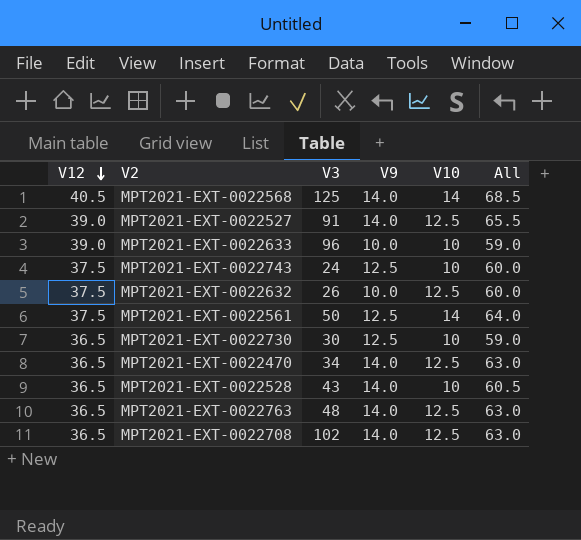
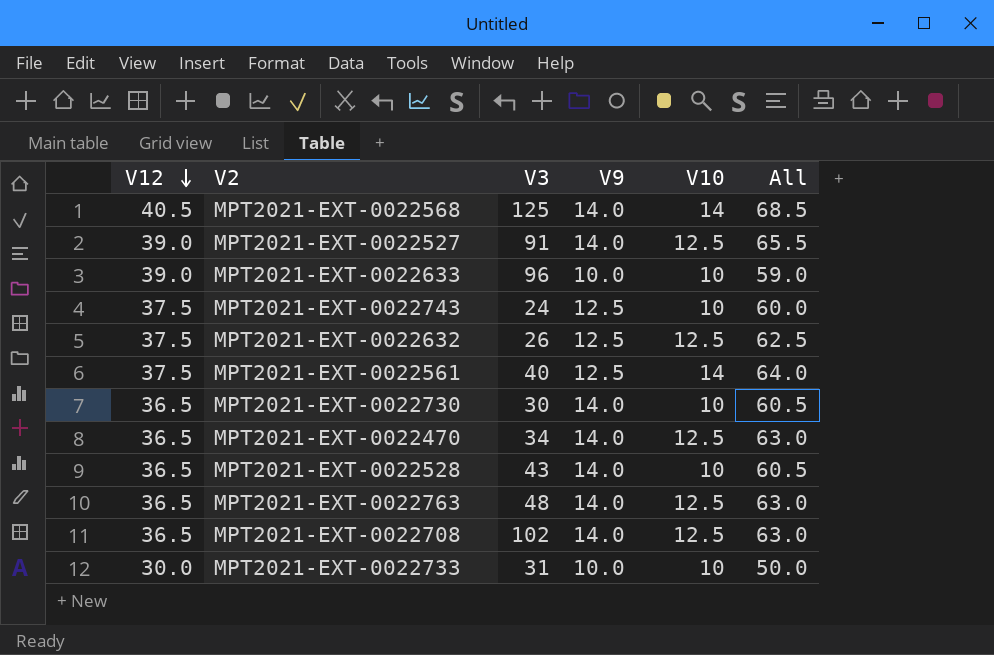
MPT2021-EXT-0022632 | V9: 10.0 -> 12.5
MPT2021-EXT-0022632 | All: 60.0 -> 62.5
MPT2021-EXT-0022561 | V3: 50 -> 40
MPT2021-EXT-0022730 | V9: 12.5 -> 14.0
MPT2021-EXT-0022730 | All: 59.0 -> 60.5
row MPT2021-EXT-0022733: none -> 30.0 | 31 | 10.0 | 10 | 50.0

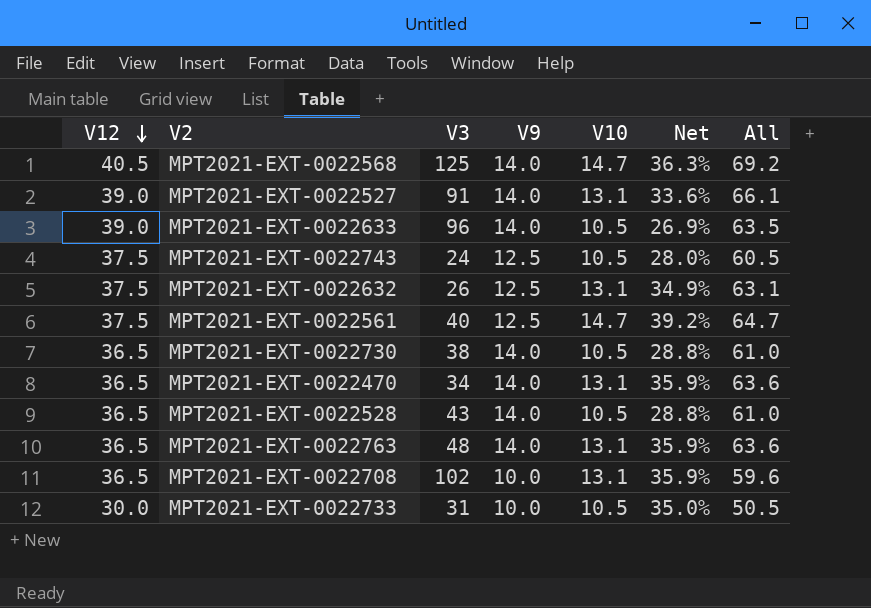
column Net | formula: none -> [V10] / [V12]
MPT2021-EXT-0022568 | V10: 14 -> 14.7
MPT2021-EXT-0022568 | All: 68.5 -> 69.2
MPT2021-EXT-0022527 | V10: 12.5 -> 13.1
MPT2021-EXT-0022527 | All: 65.5 -> 66.1
MPT2021-EXT-0022633 | V9: 10.0 -> 14.0
MPT2021-EXT-0022633 | V10: 10 -> 10.5
MPT2021-EXT-0022633 | All: 59.0 -> 63.5
MPT2021-EXT-0022743 | V10: 10 -> 10.5
MPT2021-EXT-0022743 | All: 60.0 -> 60.5
MPT2021-EXT-0022632 | V10: 12.5 -> 13.1
MPT2021-EXT-0022632 | All: 62.5 -> 63.1
MPT2021-EXT-0022561 | V10: 14 -> 14.7
MPT2021-EXT-0022561 | All: 64.0 -> 64.7
MPT2021-EXT-0022730 | V3: 30 -> 38
MPT2021-EXT-0022730 | V10: 10 -> 10.5
MPT2021-EXT-0022730 | All: 60.5 -> 61.0
MPT2021-EXT-0022470 | V10: 12.5 -> 13.1
MPT2021-EXT-0022470 | All: 63.0 -> 63.6
MPT2021-EXT-0022528 | V10: 10 -> 10.5
MPT2021-EXT-0022528 | All: 60.5 -> 61.0
MPT2021-EXT-0022763 | V10: 12.5 -> 13.1
MPT2021-EXT-0022763 | All: 63.0 -> 63.6
MPT2021-EXT-0022708 | V9: 14.0 -> 10.0
MPT2021-EXT-0022708 | V10: 12.5 -> 13.1
MPT2021-EXT-0022708 | All: 63.0 -> 59.6
MPT2021-EXT-0022733 | V10: 10 -> 10.5
MPT2021-EXT-0022733 | All: 50.0 -> 50.5

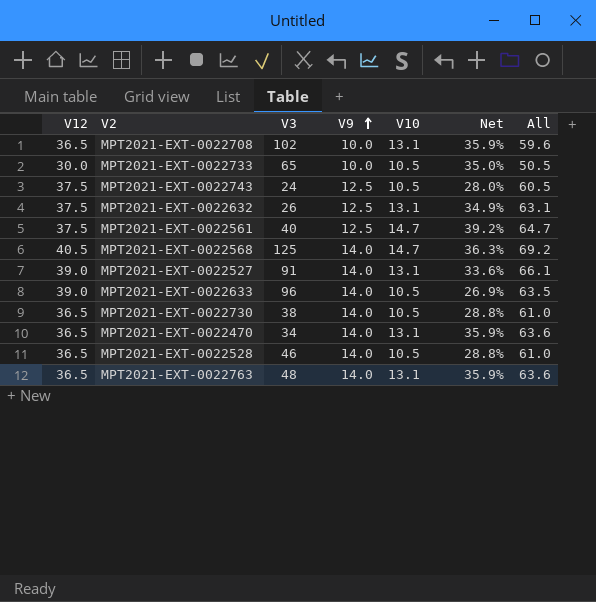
row order: V12 descending -> V9 ascending
MPT2021-EXT-0022733 | V3: 31 -> 65
MPT2021-EXT-0022528 | V3: 43 -> 46

